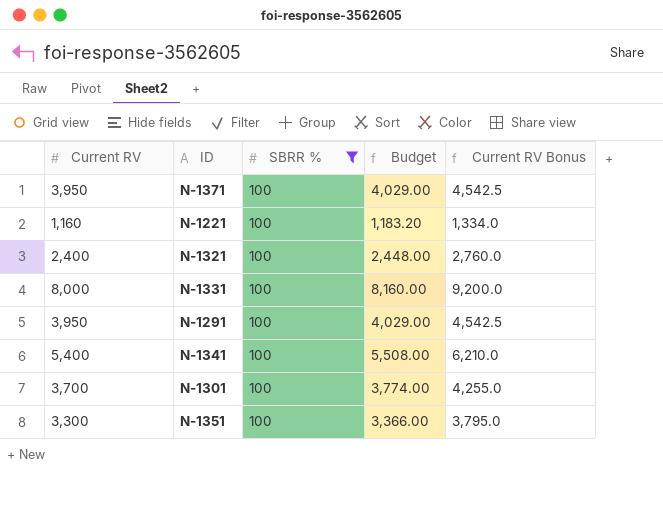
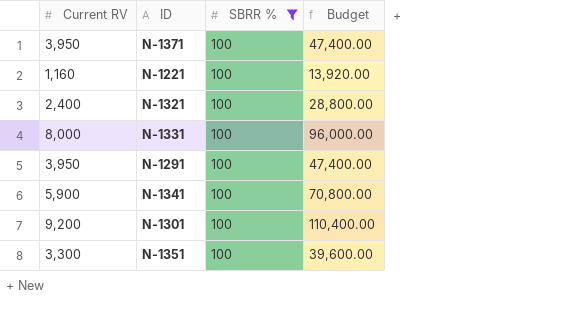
column Current RV Bonus | formula: [Current RV] * 1.15 -> none
column Budget | formula: [Current RV] * 1.02 -> [Current RV] * 12
N-1341 | Current RV: 5,400 -> 5,900
N-1301 | Current RV: 3,700 -> 9,200

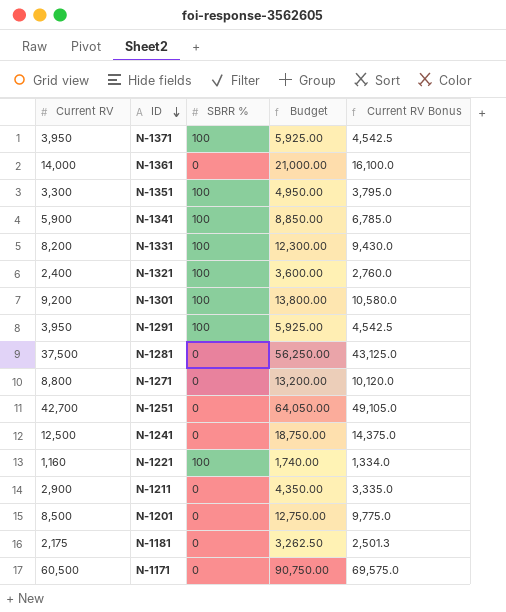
filter: SBRR % = 100 -> none
row order: none -> ID descending
column Budget | formula: [Current RV] * 12 -> [Current RV] * 1.5
column Current RV Bonus | formula: none -> [Current RV] * 1.15
N-1331 | Current RV: 8,000 -> 8,200

